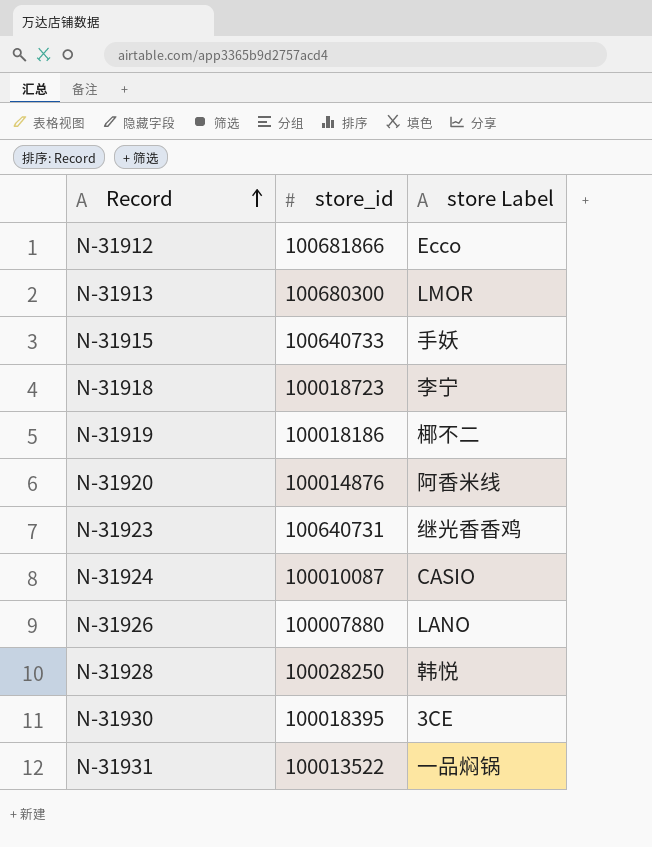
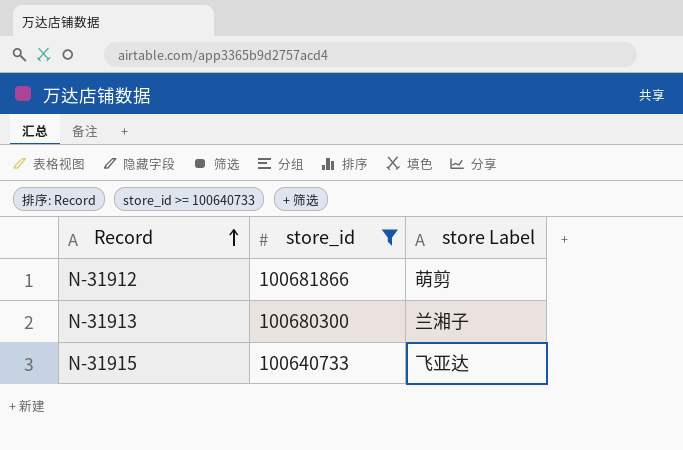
filter: none -> store_id >= 100640733
N-31912 | store Label: Ecco -> 萌剪
N-31913 | store Label: LMOR -> 兰湘子
N-31915 | store Label: 手妖 -> 飞亚达

